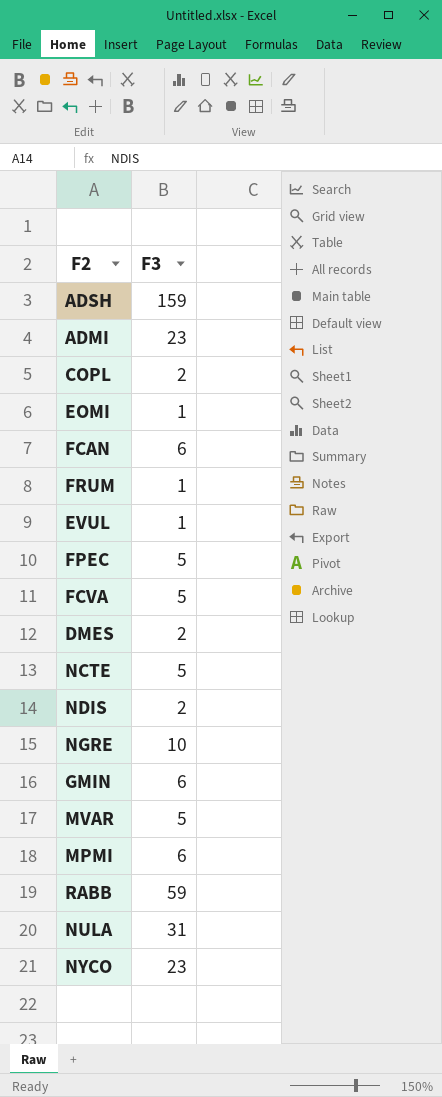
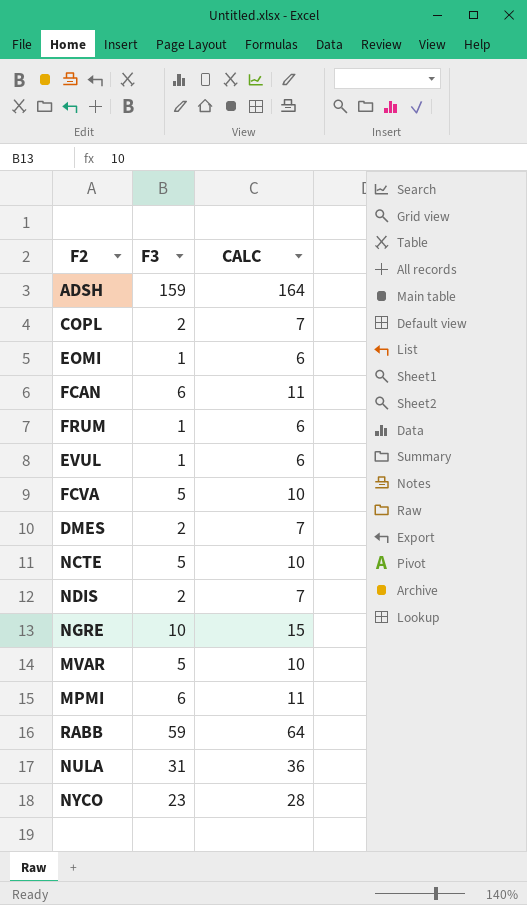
column CALC | formula: none -> [F3] + 5
row ADMI: 23 -> none
row FPEC: 5 -> none
row GMIN: 6 -> none

